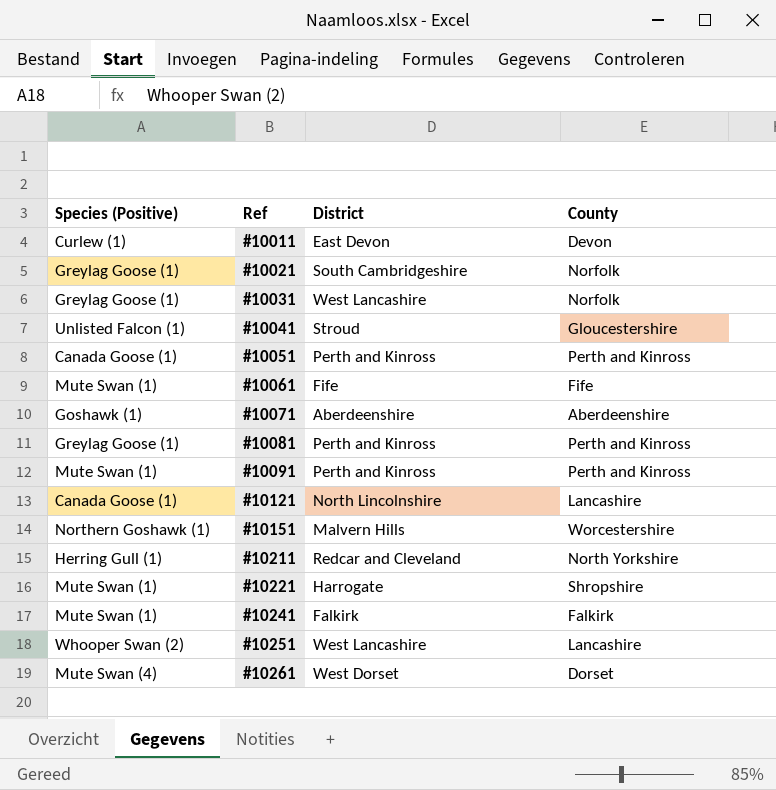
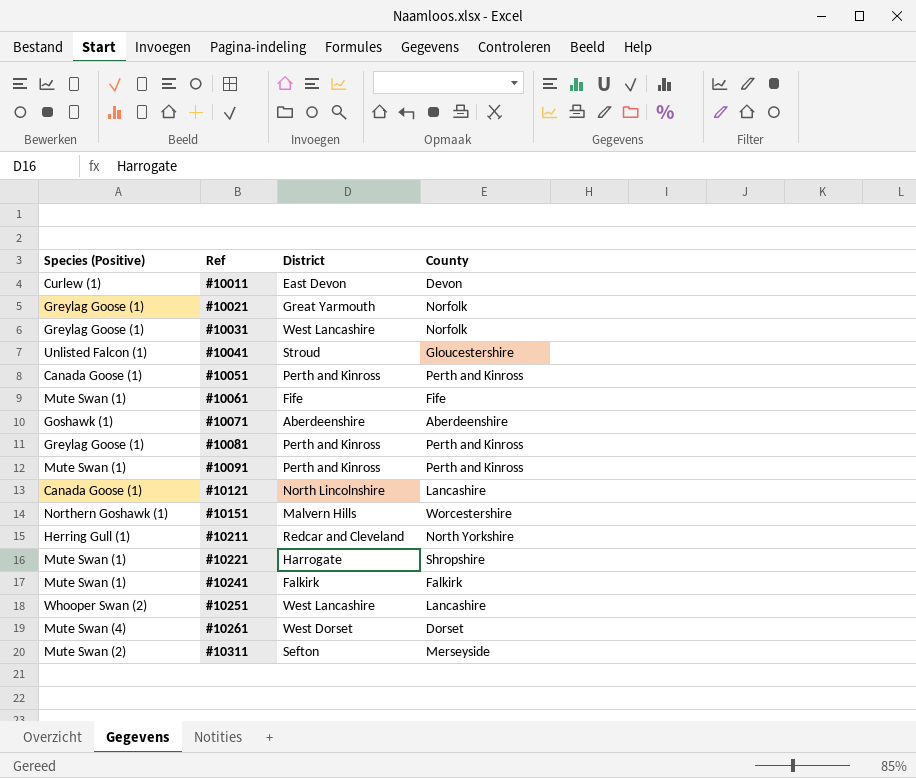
#10021 | District: South Cambridgeshire -> Great Yarmouth
row #10311: none -> Mute Swan (2) | Sefton | Merseyside

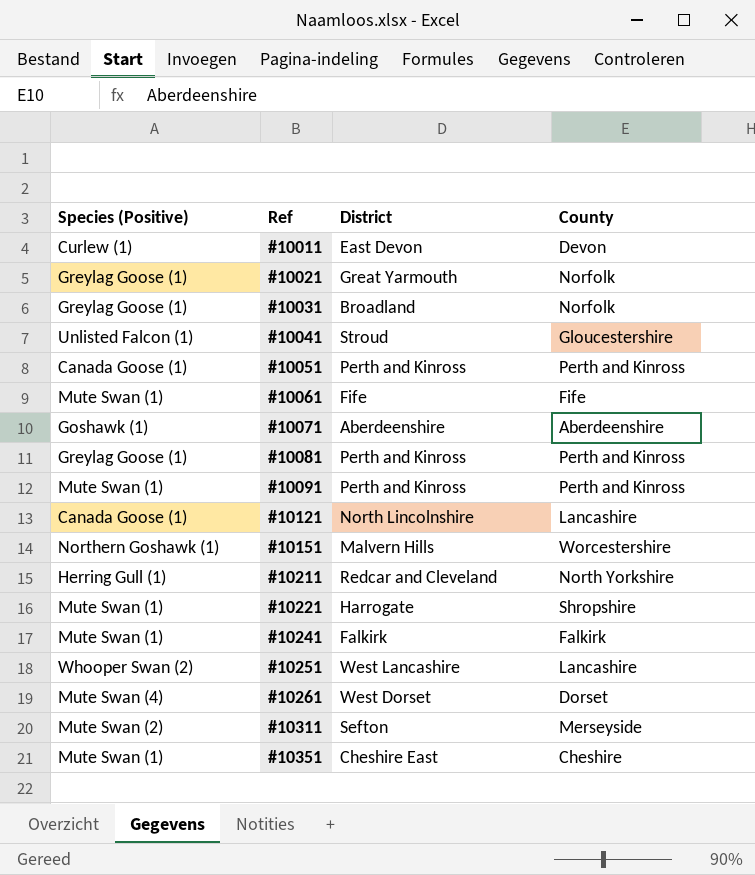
#10031 | District: West Lancashire -> Broadland
row #10351: none -> Mute Swan (1) | Cheshire East | Cheshire

